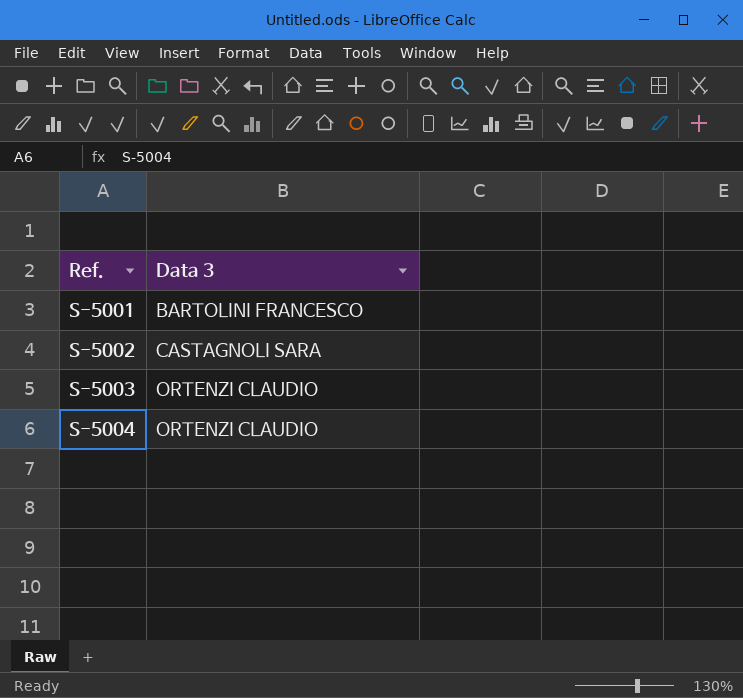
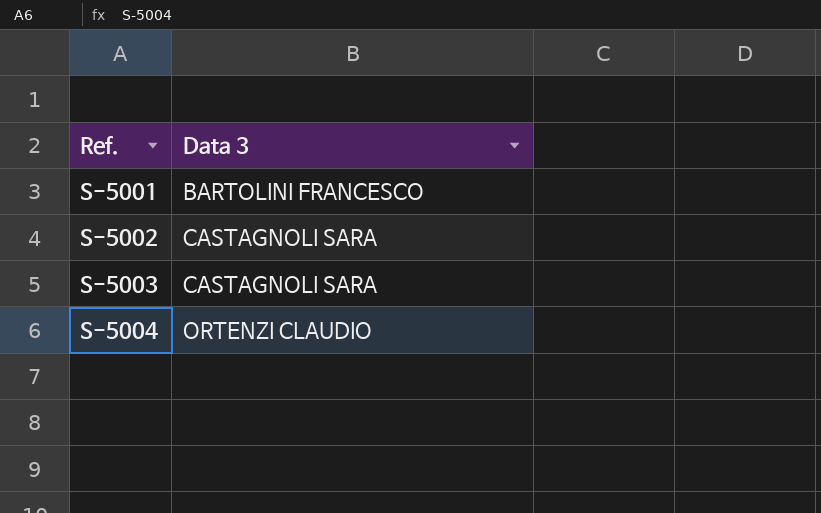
S-5003 | Data 3: ORTENZI CLAUDIO -> CASTAGNOLI SARA

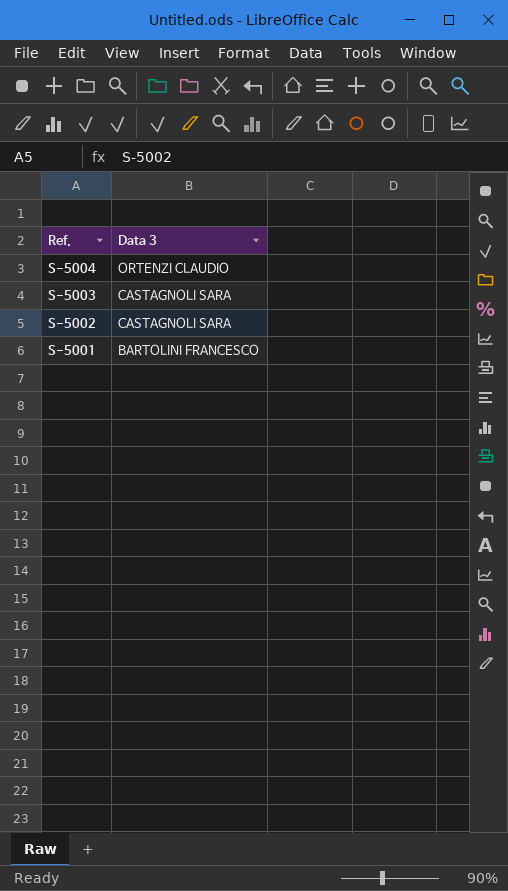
row order: Ref. ascending -> Ref. descending

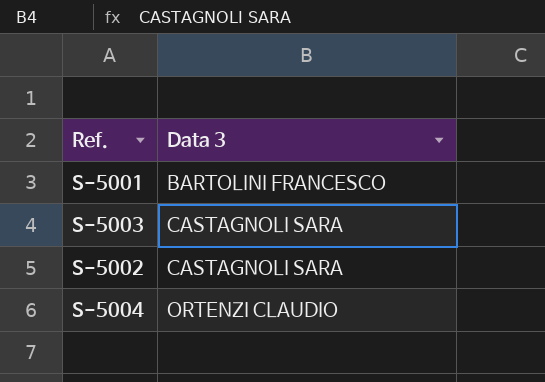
row order: Ref. descending -> Data 3 ascending

